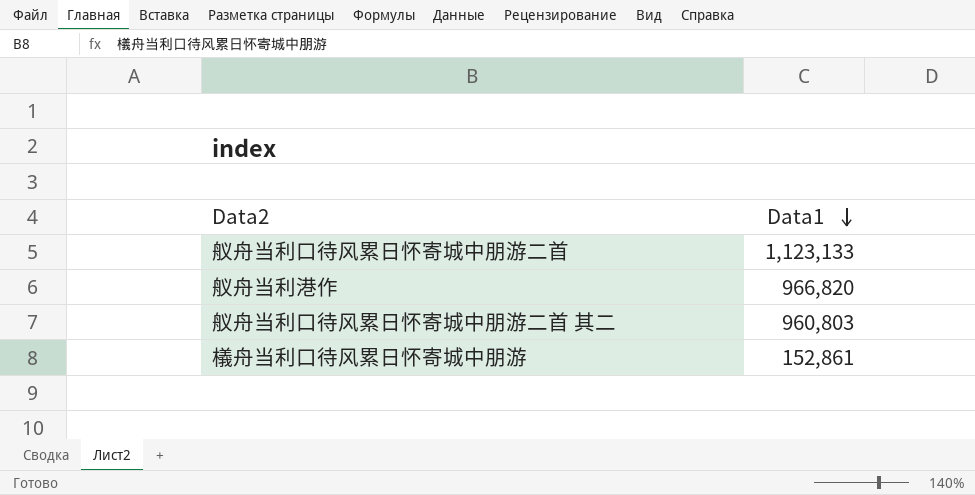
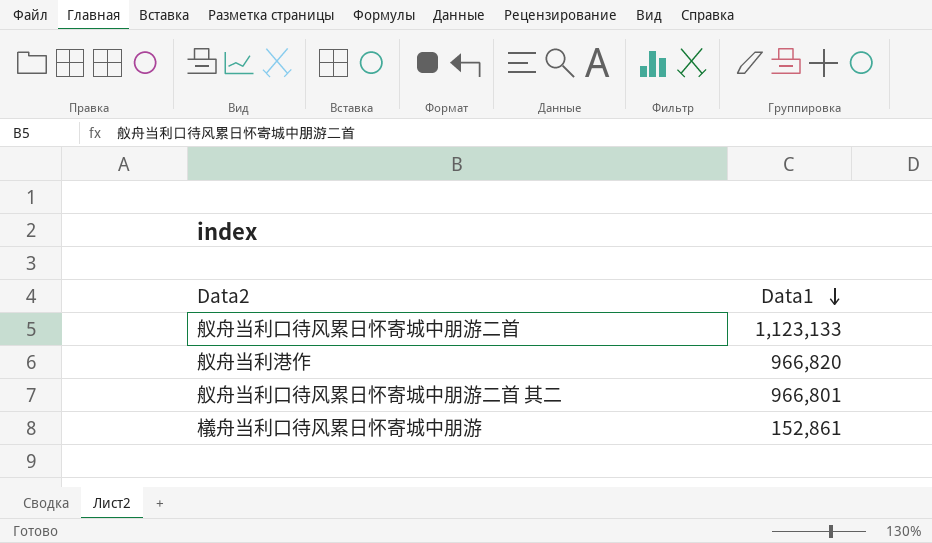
舣舟当利口待风累日怀寄城中朋游二首 其二 | Data1: 960,803 -> 966,801

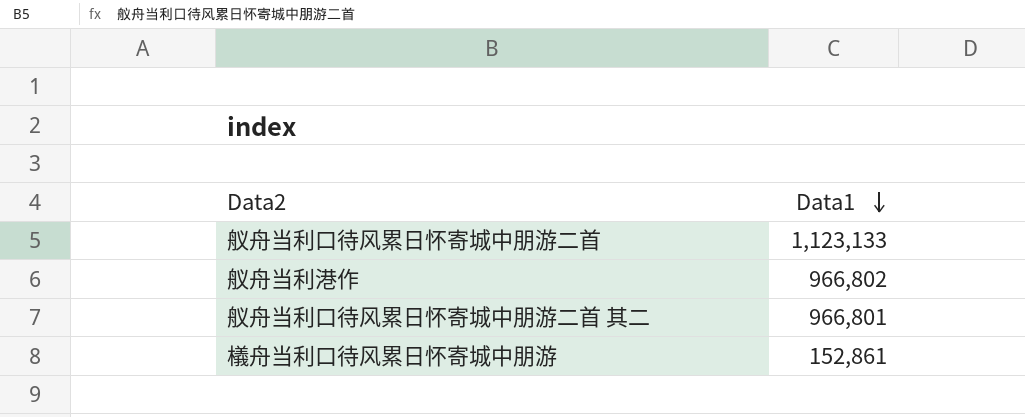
舣舟当利港作 | Data1: 966,820 -> 966,802

